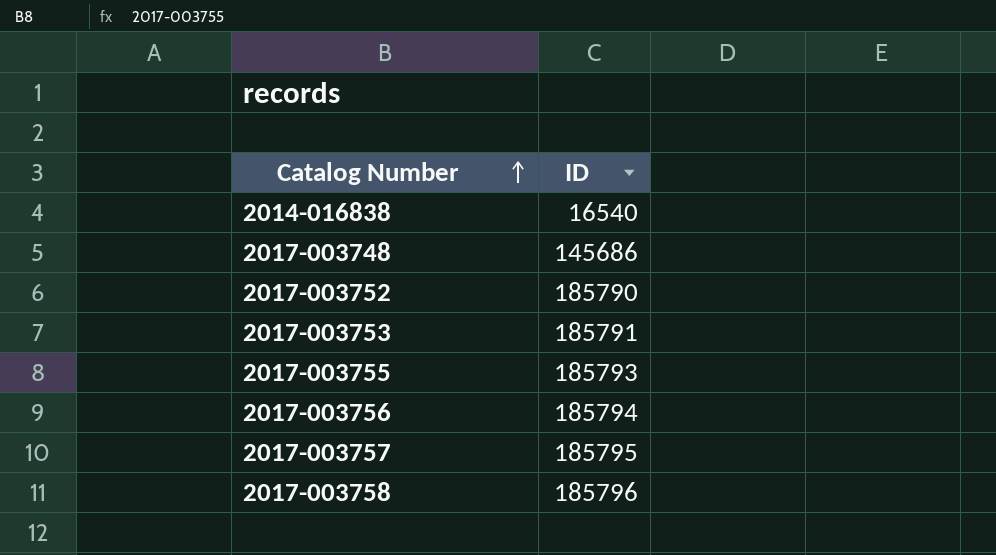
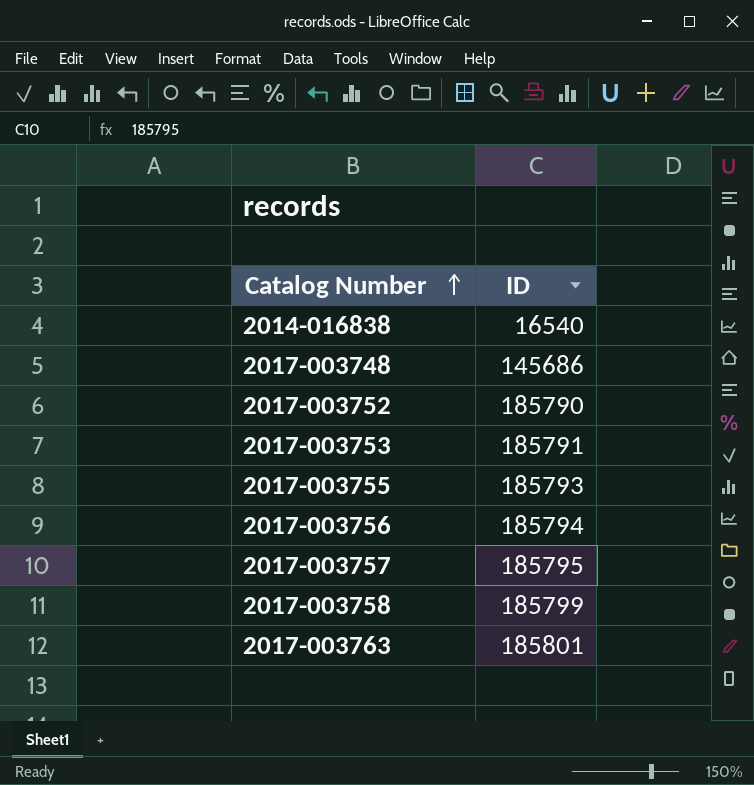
2017-003758 | ID: 185796 -> 185799
row 2017-003763: none -> 185801

